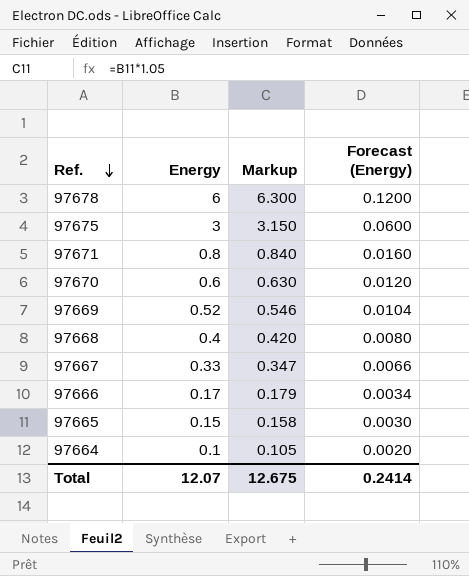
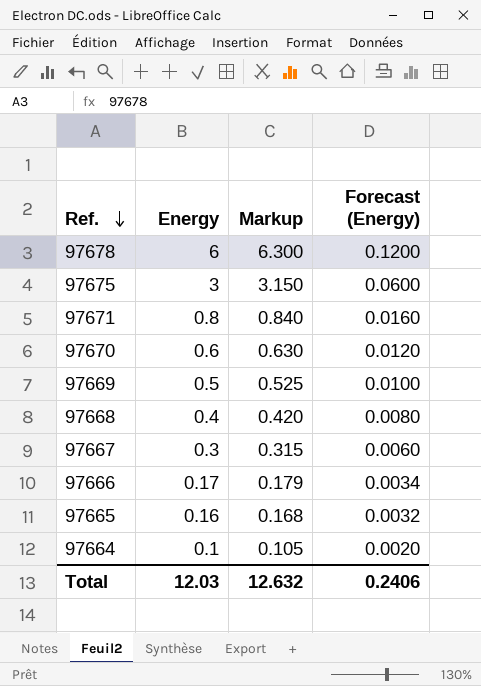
97669 | Energy: 0.52 -> 0.5
97669 | Markup: 0.546 -> 0.525
97669 | Forecast (Energy): 0.0104 -> 0.0100
97667 | Energy: 0.33 -> 0.3
97667 | Markup: 0.347 -> 0.315
97667 | Forecast (Energy): 0.0066 -> 0.0060
97665 | Energy: 0.15 -> 0.16
97665 | Markup: 0.158 -> 0.168
97665 | Forecast (Energy): 0.0030 -> 0.0032
Total | Energy: 12.07 -> 12.03
Total | Markup: 12.675 -> 12.632
Total | Forecast (Energy): 0.2414 -> 0.2406

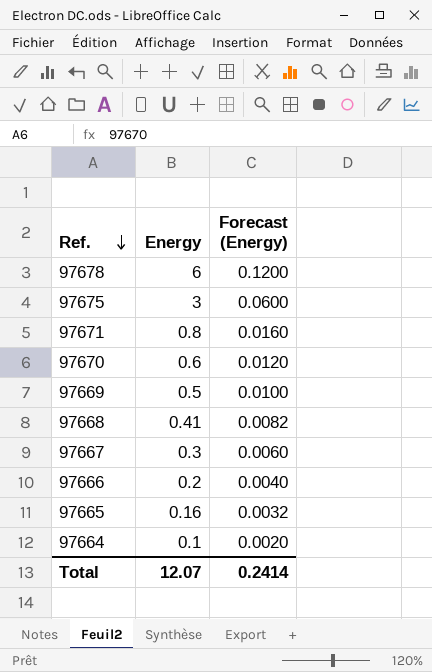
column Markup | formula: [Energy] * 1.05 -> none
97668 | Energy: 0.4 -> 0.41
97668 | Forecast (Energy): 0.0080 -> 0.0082
97666 | Energy: 0.17 -> 0.2
97666 | Forecast (Energy): 0.0034 -> 0.0040
Total | Energy: 12.03 -> 12.07
Total | Forecast (Energy): 0.2406 -> 0.2414

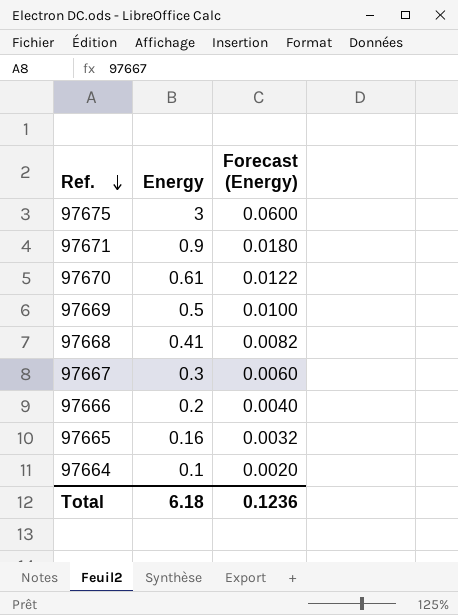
row 97678: 6 | 0.1200 -> none
97671 | Energy: 0.8 -> 0.9
97671 | Forecast (Energy): 0.0160 -> 0.0180
97670 | Energy: 0.6 -> 0.61
97670 | Forecast (Energy): 0.0120 -> 0.0122
Total | Energy: 12.07 -> 6.18
Total | Forecast (Energy): 0.2414 -> 0.1236

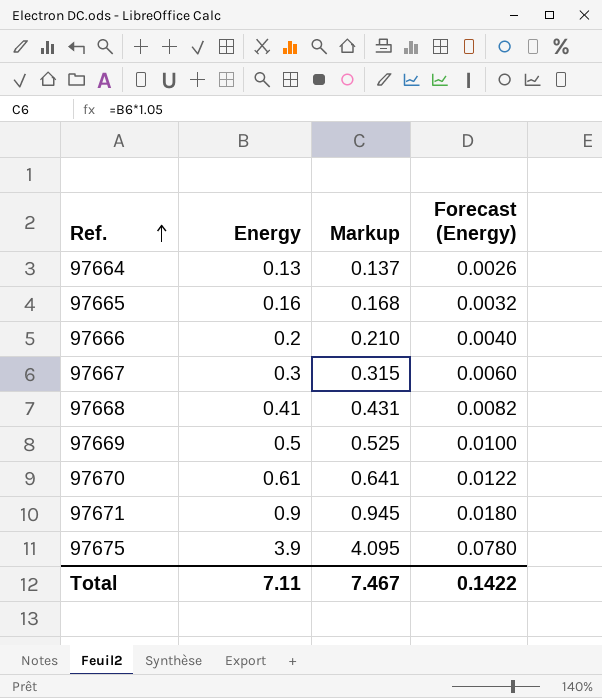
row order: Ref. descending -> Ref. ascending
column Markup | formula: none -> [Energy] * 1.05
97664 | Energy: 0.1 -> 0.13
97664 | Forecast (Energy): 0.0020 -> 0.0026
97675 | Energy: 3 -> 3.9
97675 | Forecast (Energy): 0.0600 -> 0.0780
Total | Energy: 6.18 -> 7.11
Total | Forecast (Energy): 0.1236 -> 0.1422

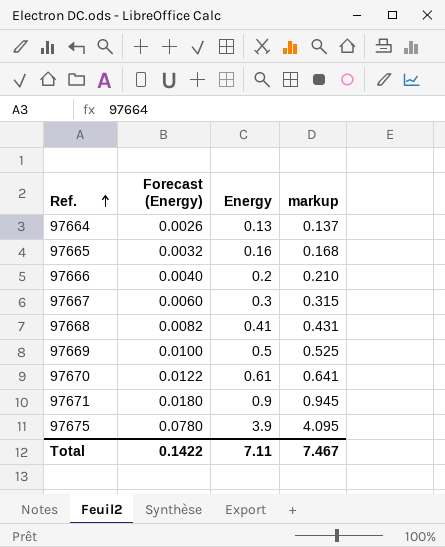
column Forecast (Energy) | position: 4 -> 2
column name: Markup -> markup

